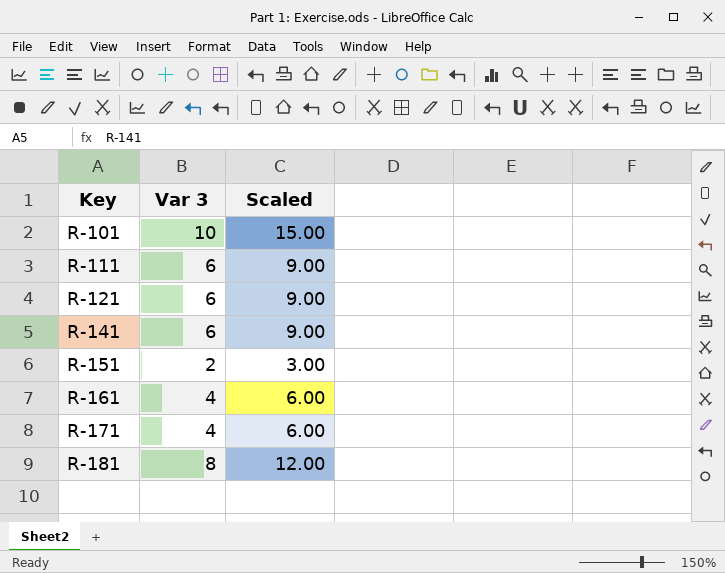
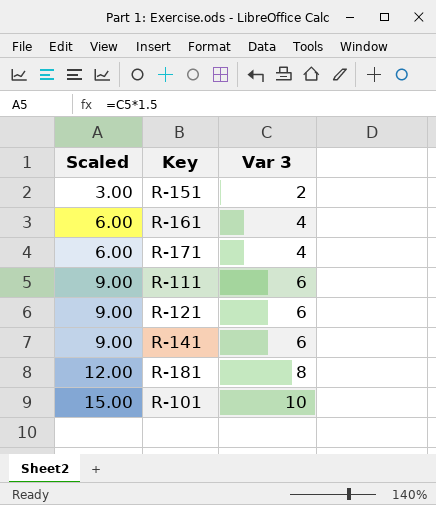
row order: Key ascending -> Scaled ascending
column Scaled | position: 3 -> 1

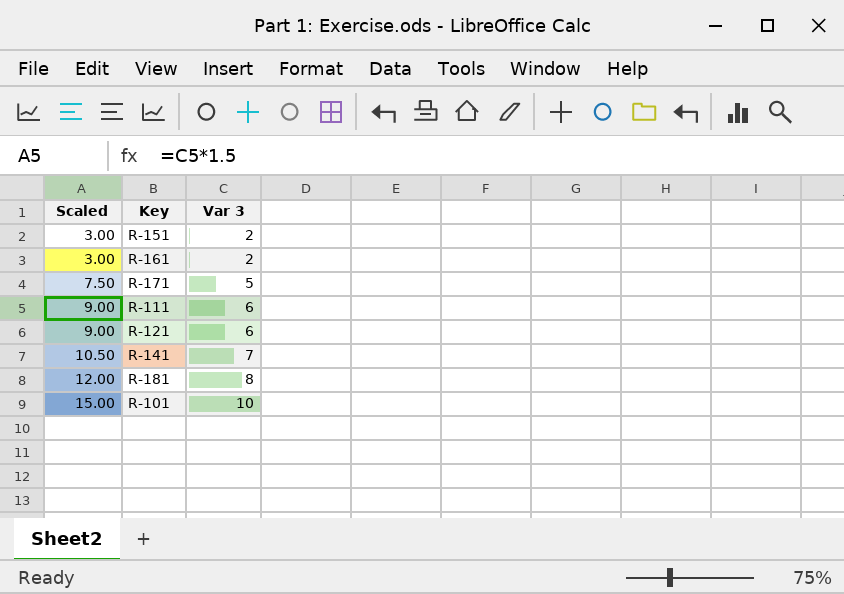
R-161 | Scaled: 6.00 -> 3.00
R-161 | Var 3: 4 -> 2
R-171 | Scaled: 6.00 -> 7.50
R-171 | Var 3: 4 -> 5
R-141 | Scaled: 9.00 -> 10.50
R-141 | Var 3: 6 -> 7

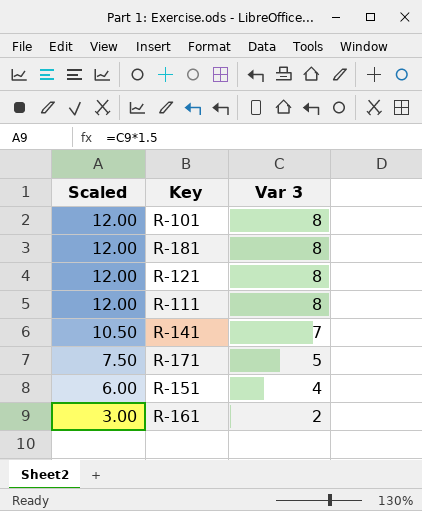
row order: Scaled ascending -> Scaled descending
R-101 | Scaled: 15.00 -> 12.00
R-101 | Var 3: 10 -> 8
R-121 | Scaled: 9.00 -> 12.00
R-121 | Var 3: 6 -> 8
R-111 | Scaled: 9.00 -> 12.00
R-111 | Var 3: 6 -> 8
R-151 | Scaled: 3.00 -> 6.00
R-151 | Var 3: 2 -> 4

